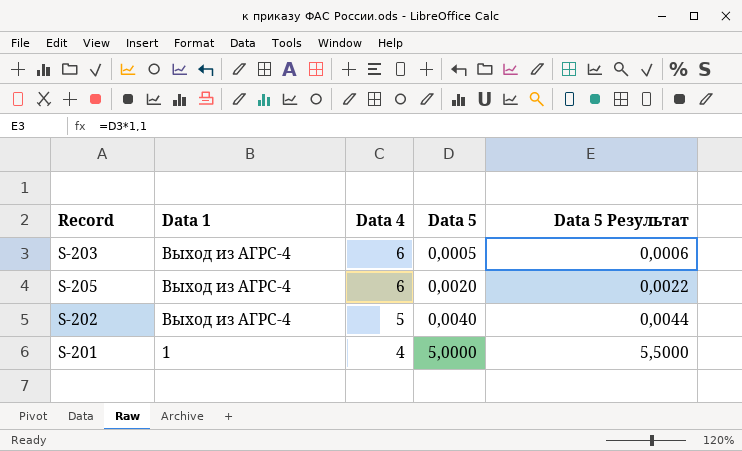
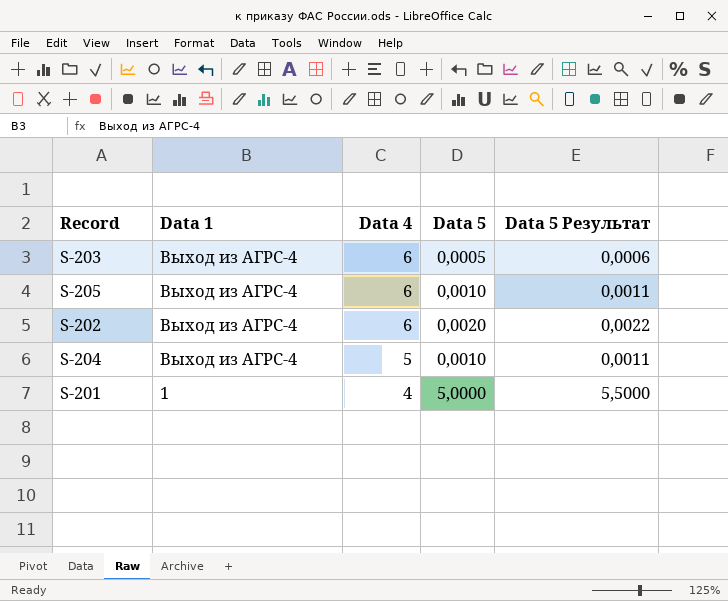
S-205 | Data 5: 0,0020 -> 0,0010
S-205 | Data 5 Результат: 0,0022 -> 0,0011
S-202 | Data 4: 5 -> 6
S-202 | Data 5: 0,0040 -> 0,0020
S-202 | Data 5 Результат: 0,0044 -> 0,0022
row S-204: none -> Выход из АГРС-4 | 5 | 0,0010 | 0,0011

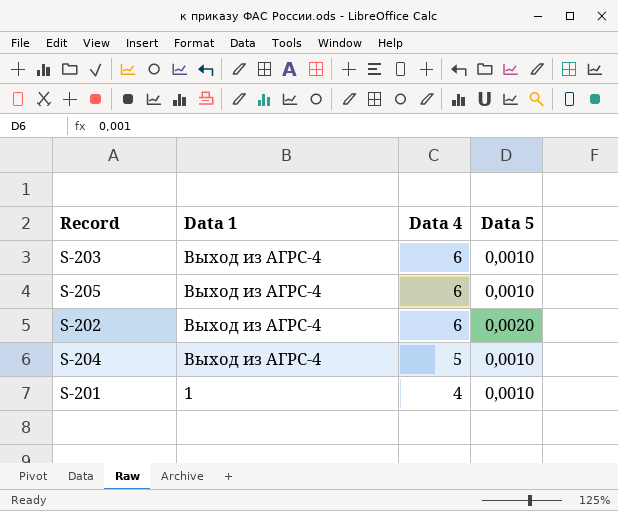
column Data 5 Результат | formula: [Data 5] * 1,1 -> none
S-203 | Data 5: 0,0005 -> 0,0010
S-201 | Data 5: 5,0000 -> 0,0010

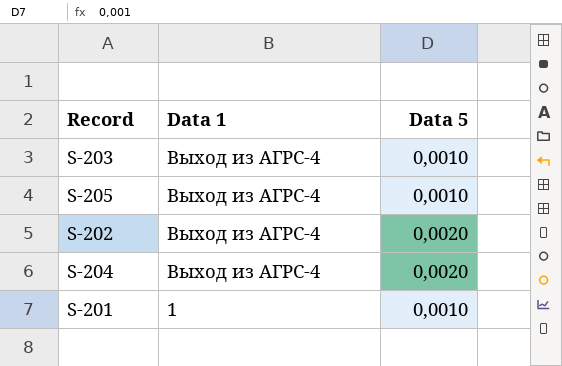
column Data 4 | position: 3 -> none
S-204 | Data 5: 0,0010 -> 0,0020

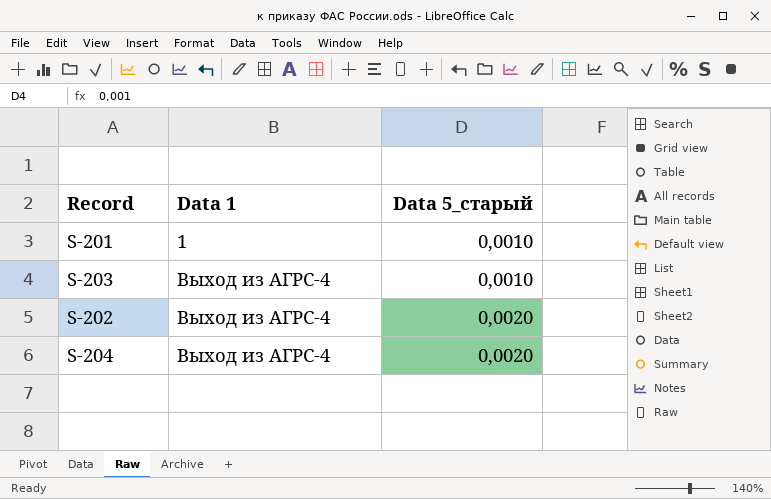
row order: Data 1 descending -> Data 1 ascending
column name: Data 5 -> Data 5_старый
row S-205: Выход из АГРС-4 | 0,0010 -> none

